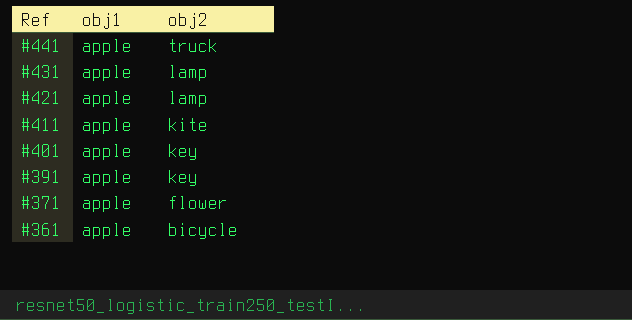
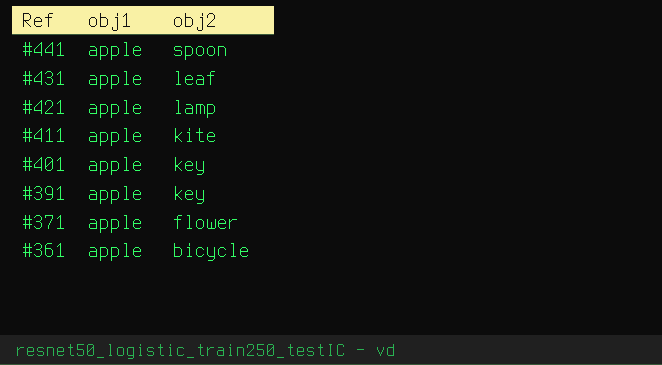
#441 | obj2: truck -> spoon
#431 | obj2: lamp -> leaf

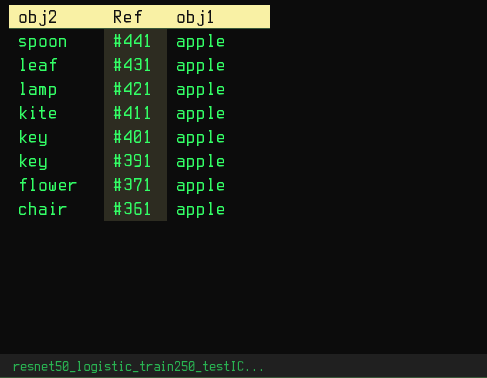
column obj2 | position: 3 -> 1
#361 | obj2: bicycle -> chair

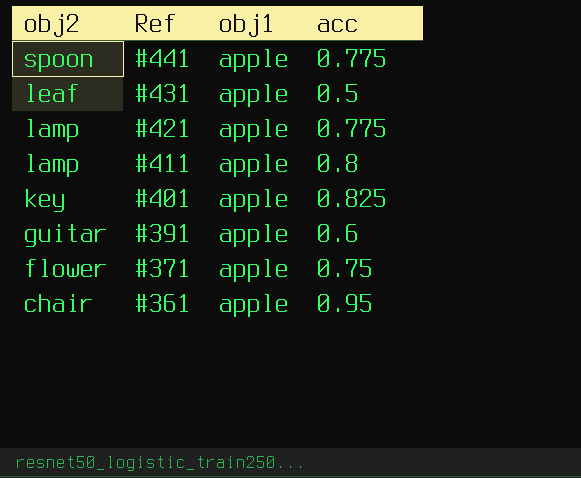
column acc | position: none -> 4
#411 | obj2: kite -> lamp
#391 | obj2: key -> guitar

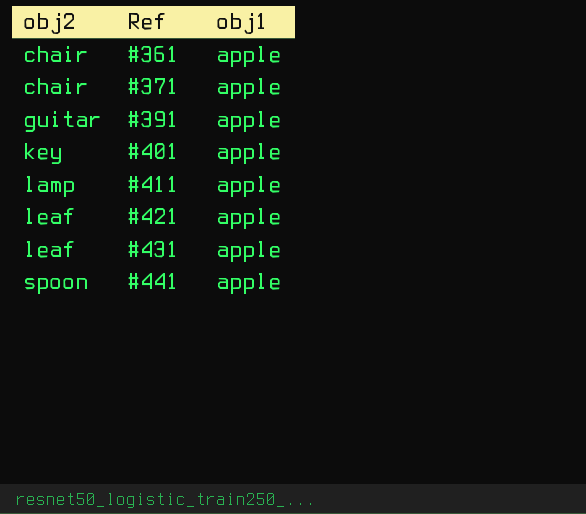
row order: obj2 descending -> obj2 ascending
column acc | position: 4 -> none
#371 | obj2: flower -> chair
#421 | obj2: lamp -> leaf

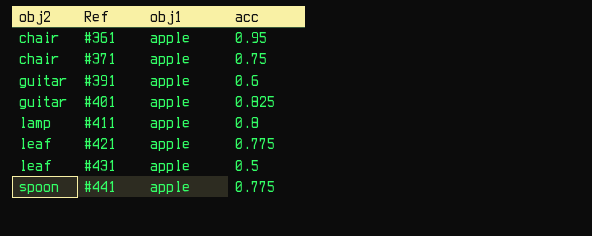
column acc | position: none -> 4
#401 | obj2: key -> guitar

